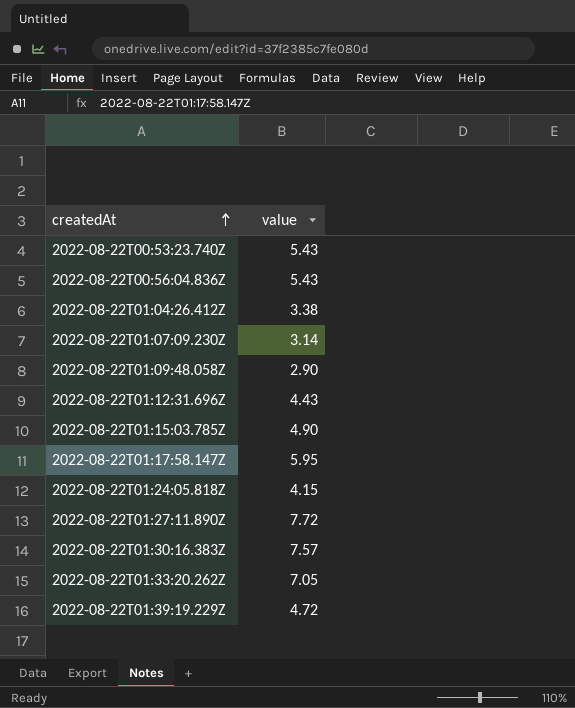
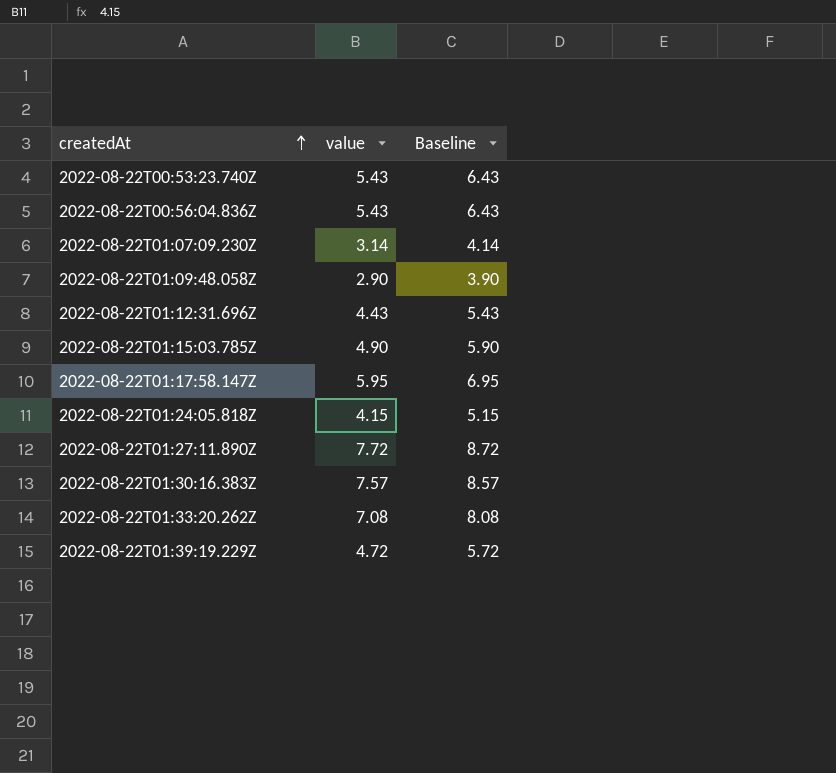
column Baseline | formula: none -> [value] + 1
row 2022-08-22T01:04:26.412Z: 3.38 -> none
2022-08-22T01:33:20.262Z | value: 7.05 -> 7.08

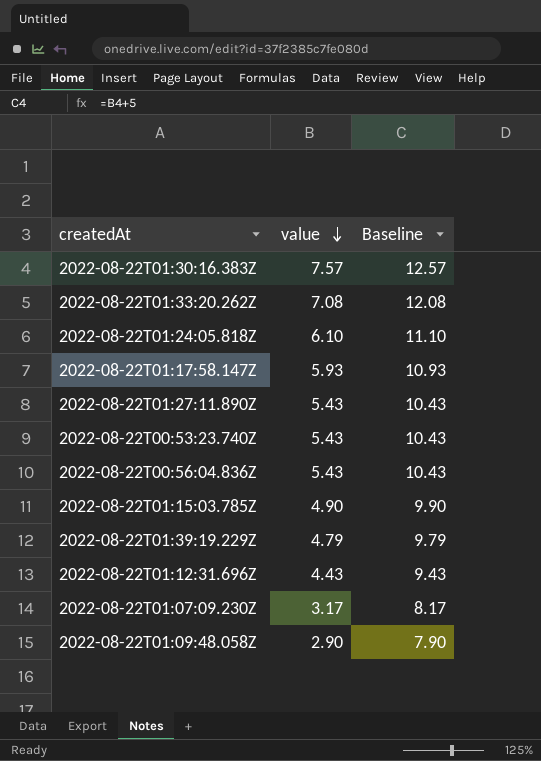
row order: createdAt ascending -> value descending
column Baseline | formula: [value] + 1 -> [value] + 5
2022-08-22T01:24:05.818Z | value: 4.15 -> 6.10
2022-08-22T01:17:58.147Z | value: 5.95 -> 5.93
2022-08-22T01:27:11.890Z | value: 7.72 -> 5.43
2022-08-22T01:39:19.229Z | value: 4.72 -> 4.79
2022-08-22T01:07:09.230Z | value: 3.14 -> 3.17

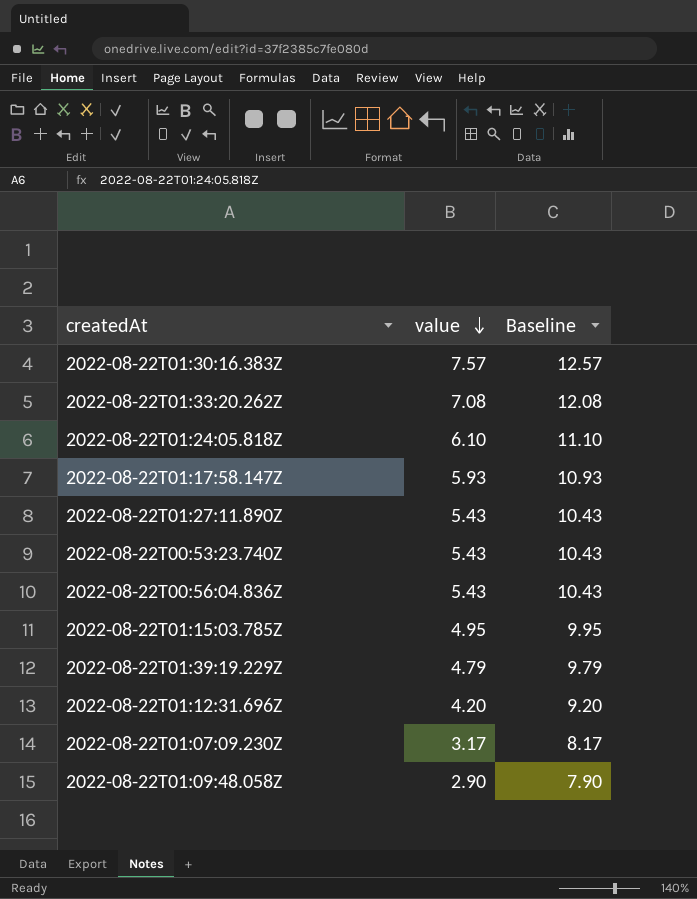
2022-08-22T01:15:03.785Z | value: 4.90 -> 4.95
2022-08-22T01:15:03.785Z | Baseline: 9.90 -> 9.95
2022-08-22T01:12:31.696Z | value: 4.43 -> 4.20
2022-08-22T01:12:31.696Z | Baseline: 9.43 -> 9.20

